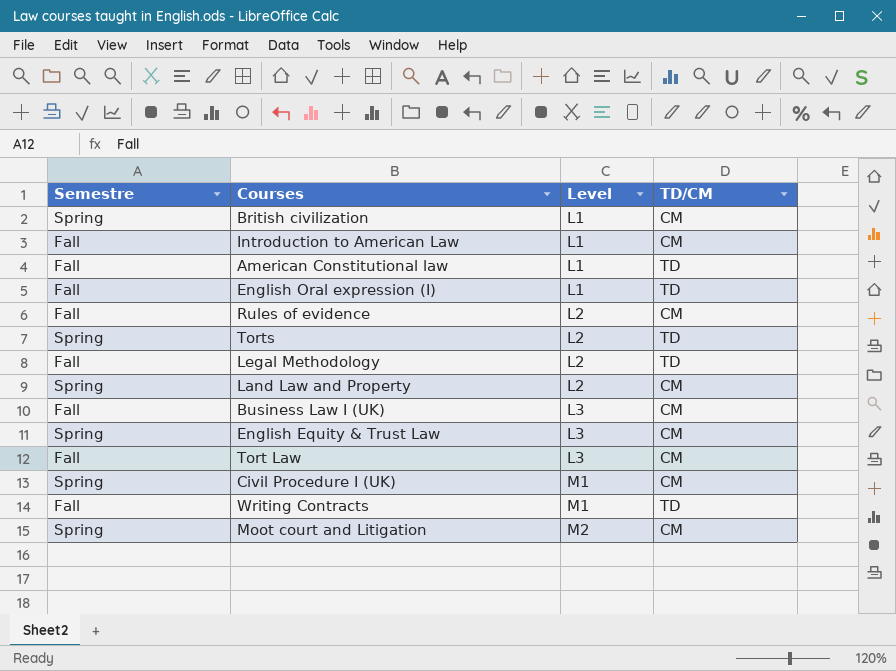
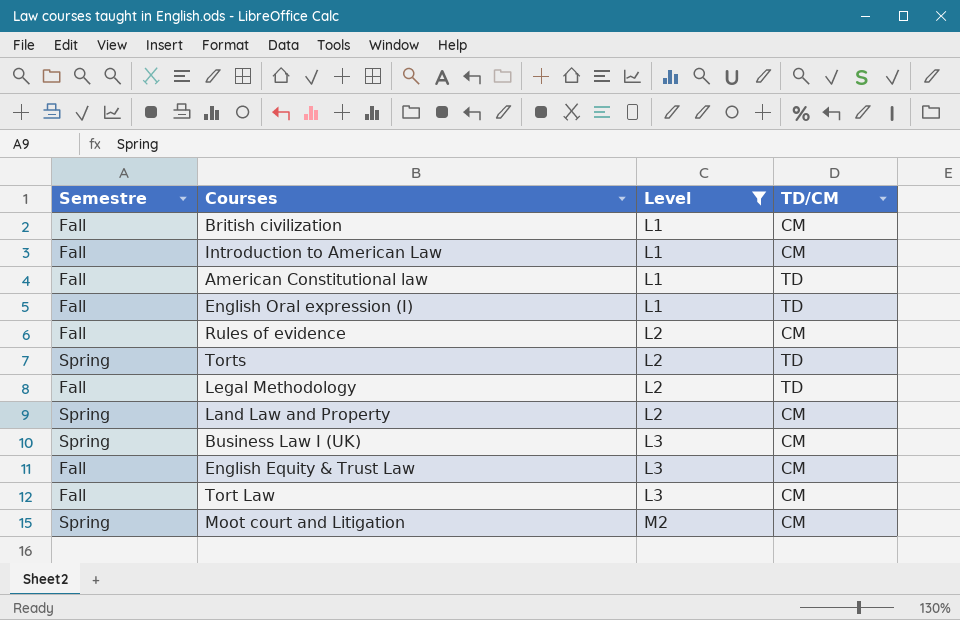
filter: none -> Level != M1
British civilization | Semestre: Spring -> Fall
Business Law I (UK) | Semestre: Fall -> Spring
English Equity & Trust Law | Semestre: Spring -> Fall

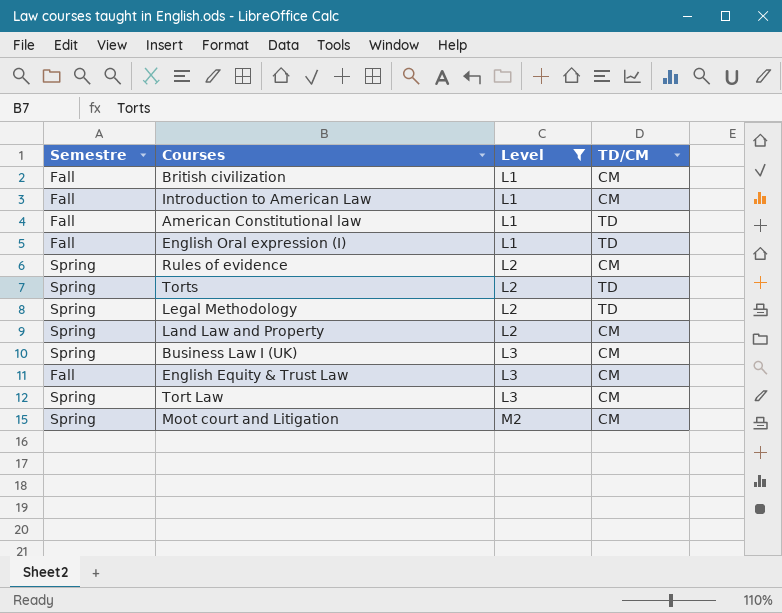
Rules of evidence | Semestre: Fall -> Spring
Legal Methodology | Semestre: Fall -> Spring
Tort Law | Semestre: Fall -> Spring

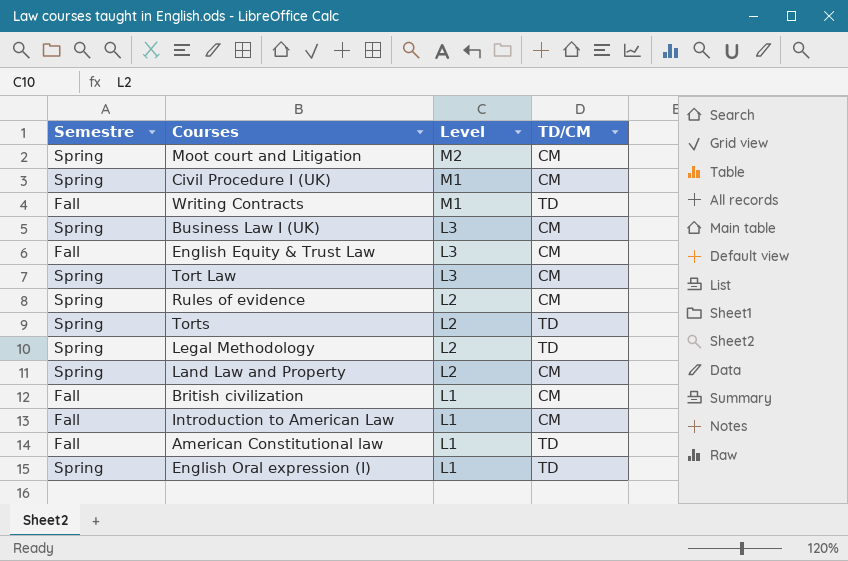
filter: Level != M1 -> none
row order: Level ascending -> Level descending
English Oral expression (I) | Semestre: Fall -> Spring

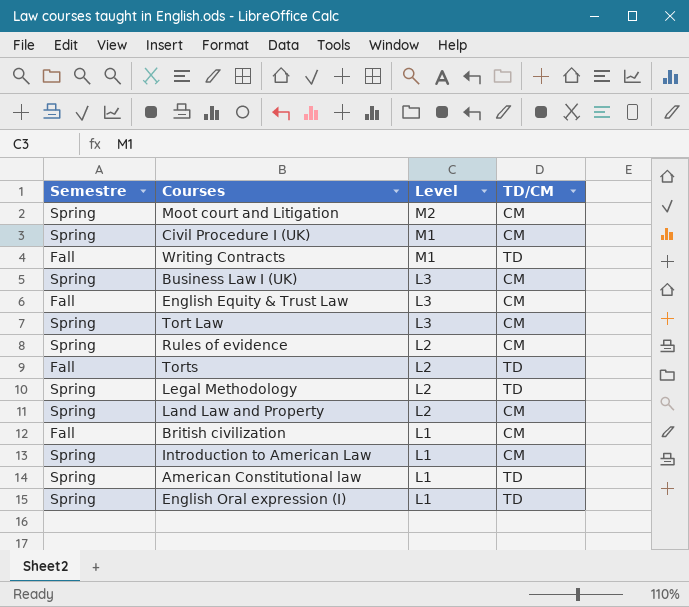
Torts | Semestre: Spring -> Fall
Introduction to American Law | Semestre: Fall -> Spring
American Constitutional law | Semestre: Fall -> Spring

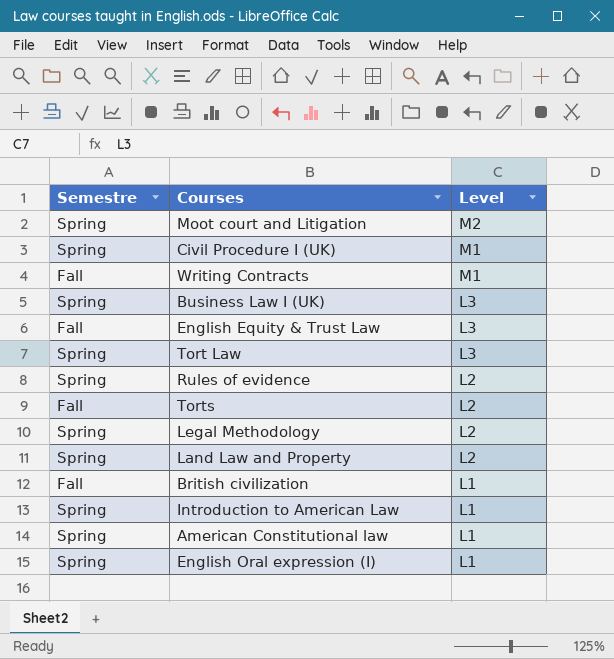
column TD/CM | position: 4 -> none

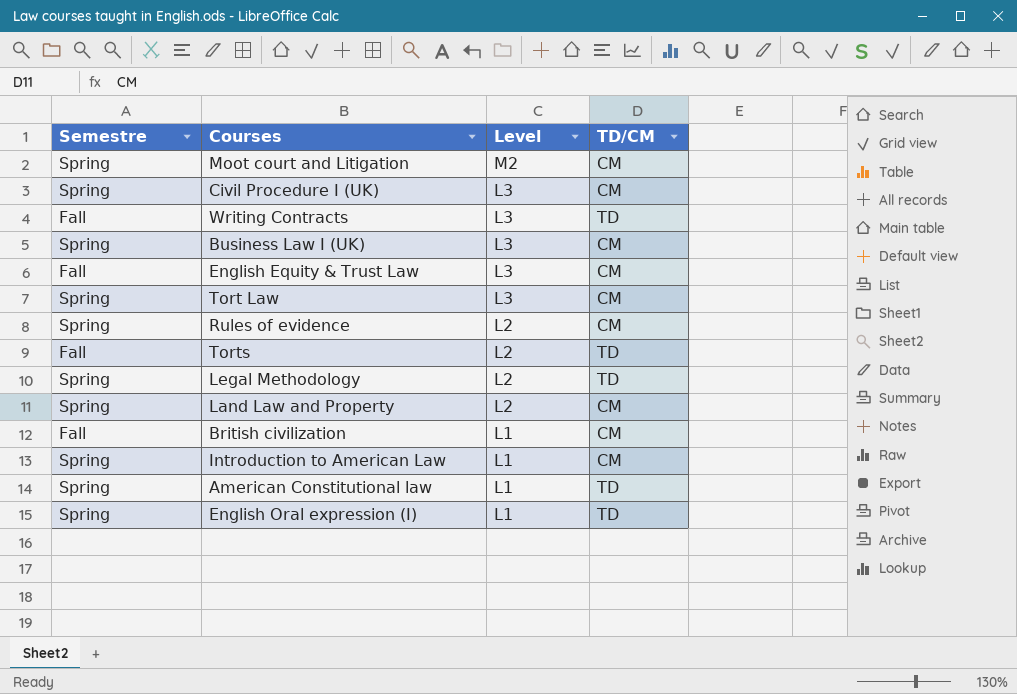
column TD/CM | position: none -> 4
Civil Procedure I (UK) | Level: M1 -> L3
Writing Contracts | Level: M1 -> L3

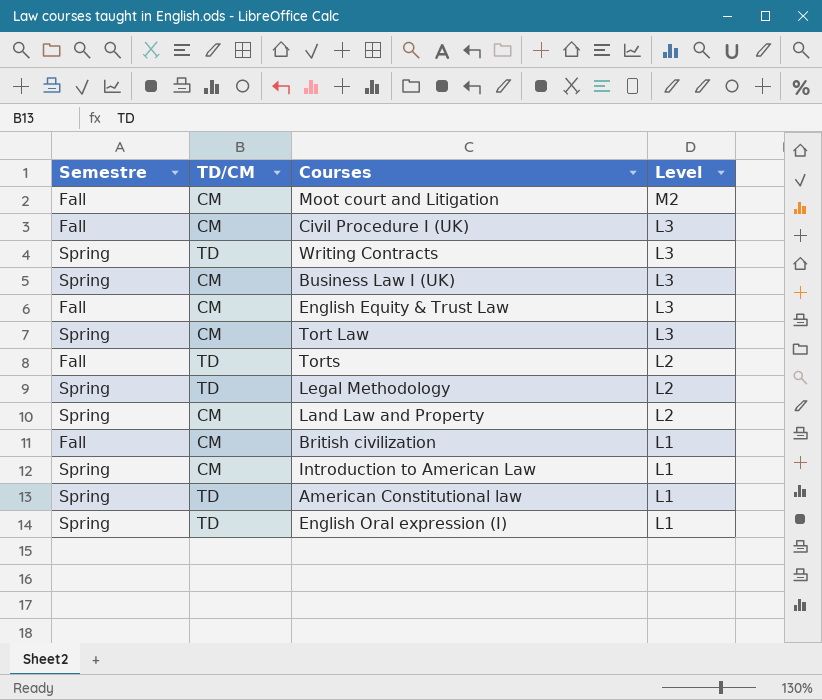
column TD/CM | position: 4 -> 2
row Rules of evidence: Spring | L2 | CM -> none
Moot court and Litigation | Semestre: Spring -> Fall
Civil Procedure I (UK) | Semestre: Spring -> Fall
Writing Contracts | Semestre: Fall -> Spring

